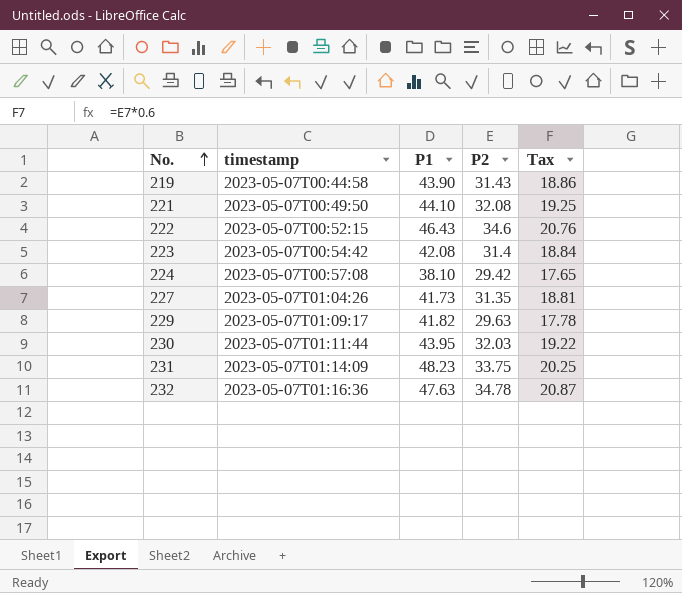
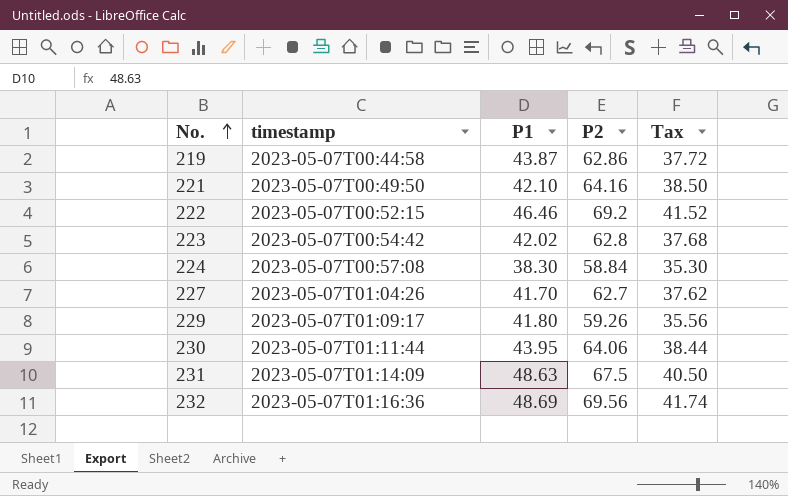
219 | P1: 43.90 -> 43.87
219 | P2: 31.43 -> 62.86
219 | Tax: 18.86 -> 37.72
221 | P1: 44.10 -> 42.10
221 | P2: 32.08 -> 64.16
221 | Tax: 19.25 -> 38.50
222 | P1: 46.43 -> 46.46
222 | P2: 34.6 -> 69.2
222 | Tax: 20.76 -> 41.52
223 | P1: 42.08 -> 42.02
223 | P2: 31.4 -> 62.8
223 | Tax: 18.84 -> 37.68
224 | P1: 38.10 -> 38.30
224 | P2: 29.42 -> 58.84
224 | Tax: 17.65 -> 35.30
227 | P1: 41.73 -> 41.70
227 | P2: 31.35 -> 62.7
227 | Tax: 18.81 -> 37.62
229 | P1: 41.82 -> 41.80
229 | P2: 29.63 -> 59.26
229 | Tax: 17.78 -> 35.56
230 | P2: 32.03 -> 64.06
230 | Tax: 19.22 -> 38.44
231 | P1: 48.23 -> 48.63
231 | P2: 33.75 -> 67.5
231 | Tax: 20.25 -> 40.50
232 | P1: 47.63 -> 48.69
232 | P2: 34.78 -> 69.56
232 | Tax: 20.87 -> 41.74

